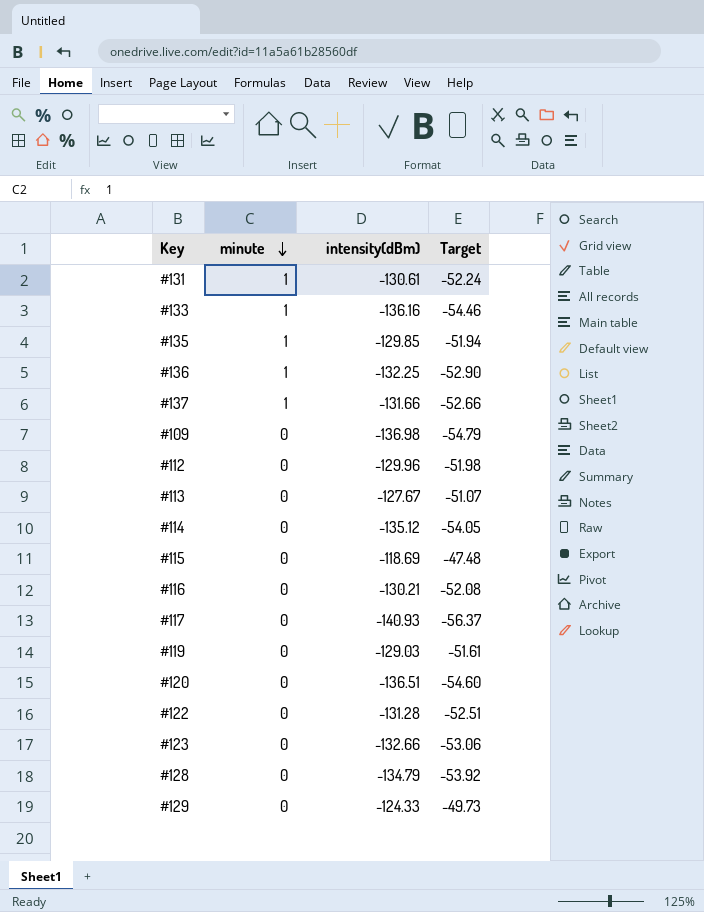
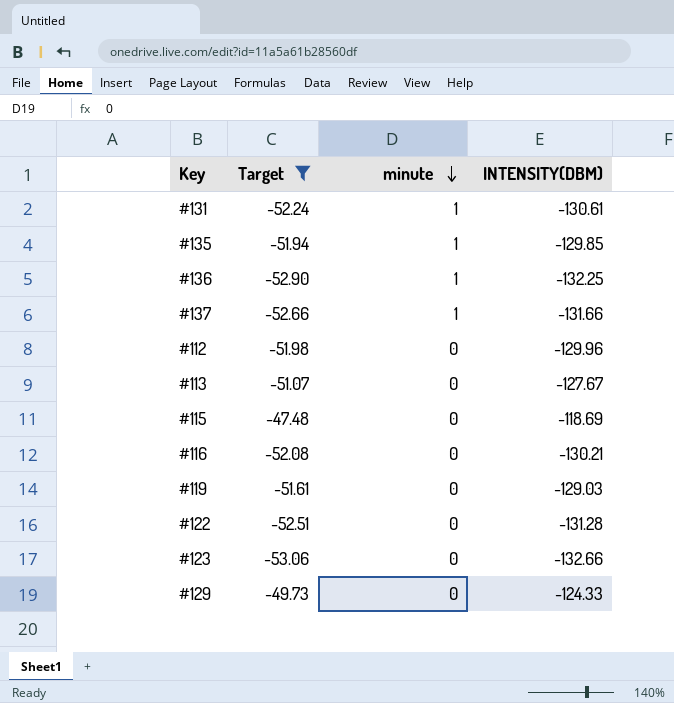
filter: none -> Target >= -53.06
column Target | position: 4 -> 2
column name: intensity(dBm) -> INTENSITY(DBM)

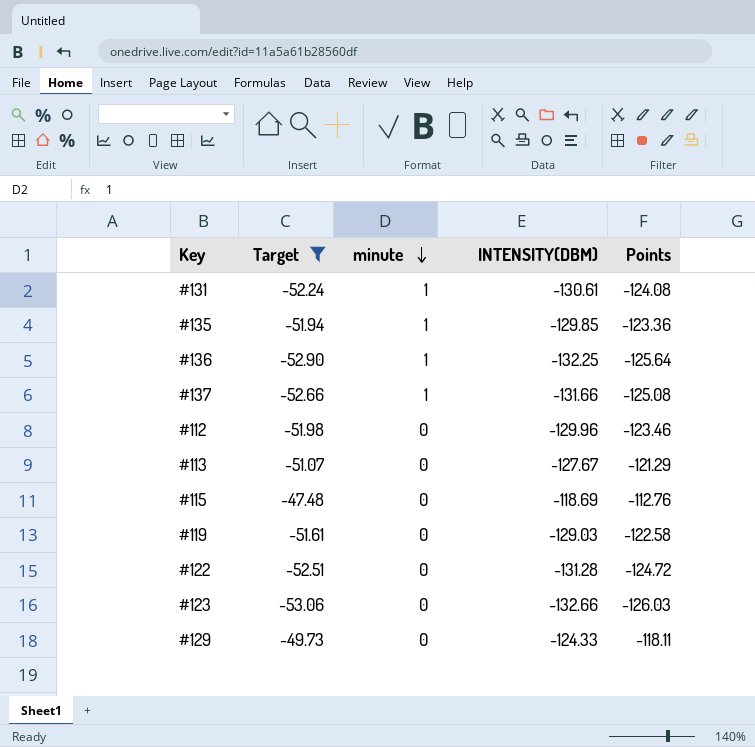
column Points | formula: none -> [INTENSITY(DBM)] * 0.95
row #116: -52.08 | 0 | -130.21 -> none

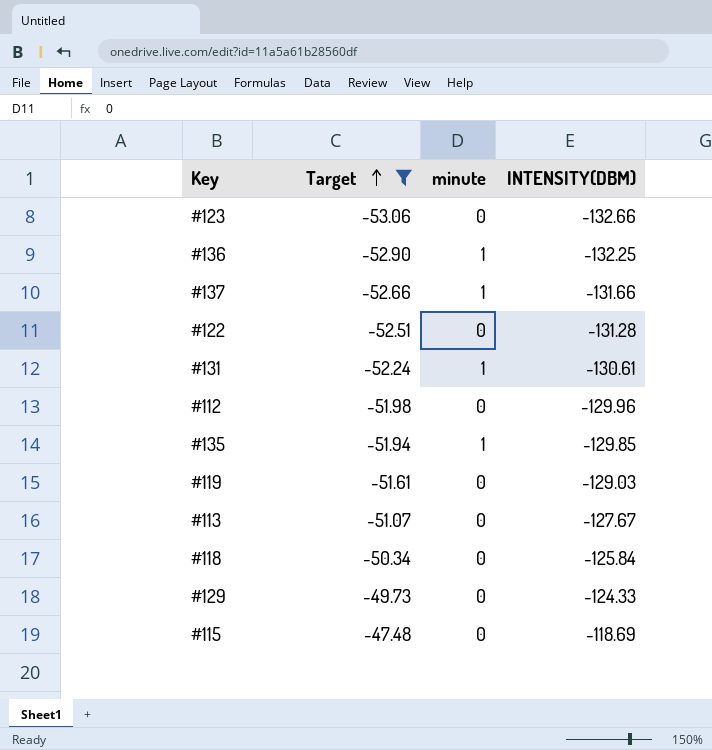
row order: minute descending -> Target ascending
column Points | formula: [INTENSITY(DBM)] * 0.95 -> none
row #118: none -> -50.34 | 0 | -125.84

